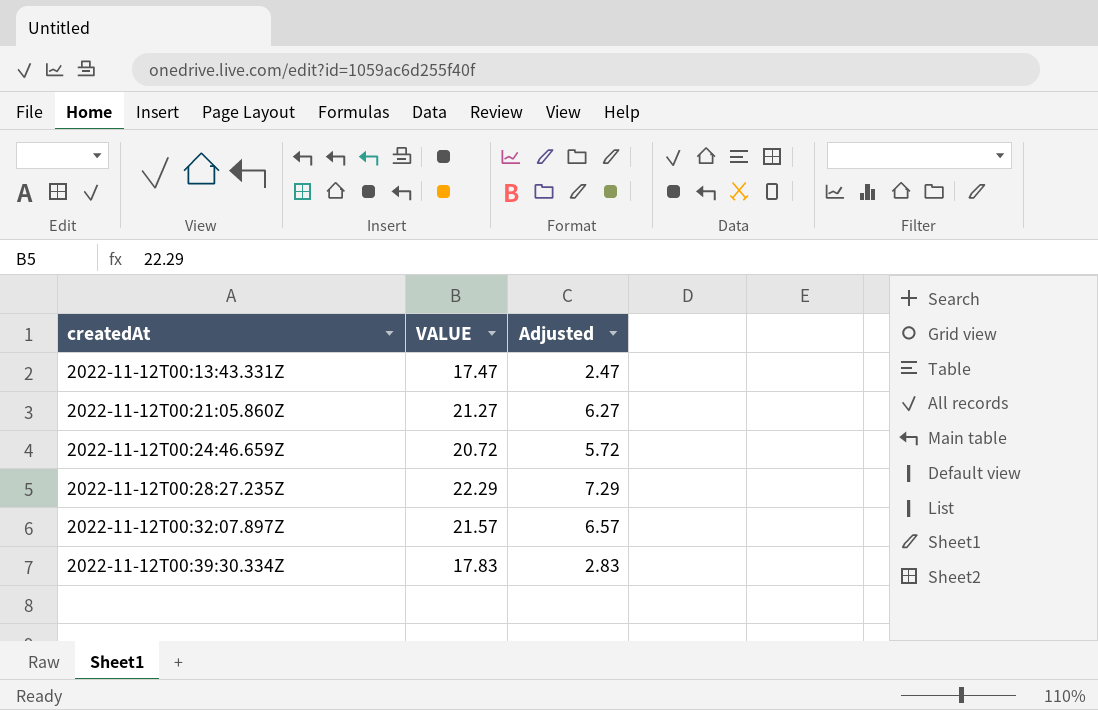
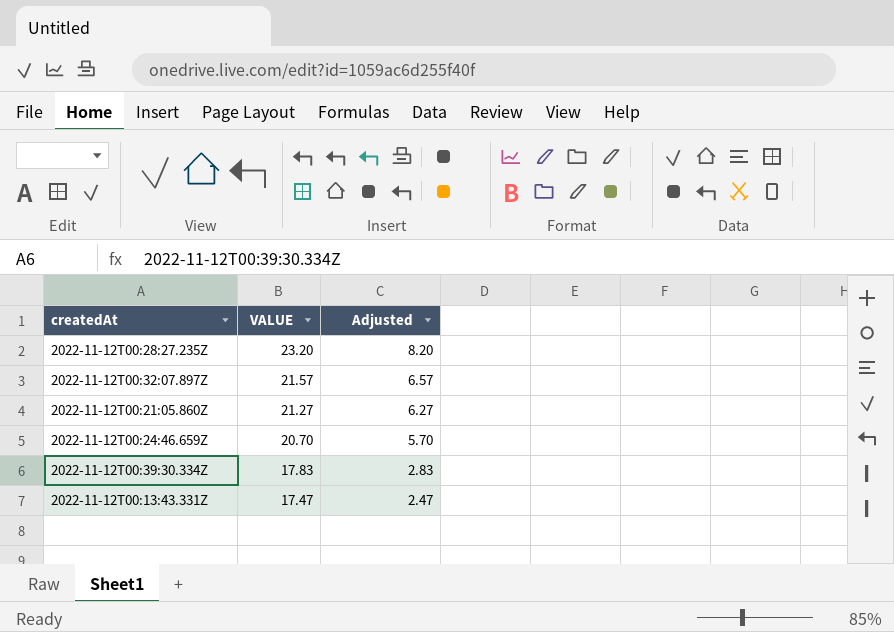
row order: createdAt ascending -> VALUE descending
2022-11-12T00:28:27.235Z | VALUE: 22.29 -> 23.20
2022-11-12T00:28:27.235Z | Adjusted: 7.29 -> 8.20
2022-11-12T00:24:46.659Z | VALUE: 20.72 -> 20.70
2022-11-12T00:24:46.659Z | Adjusted: 5.72 -> 5.70

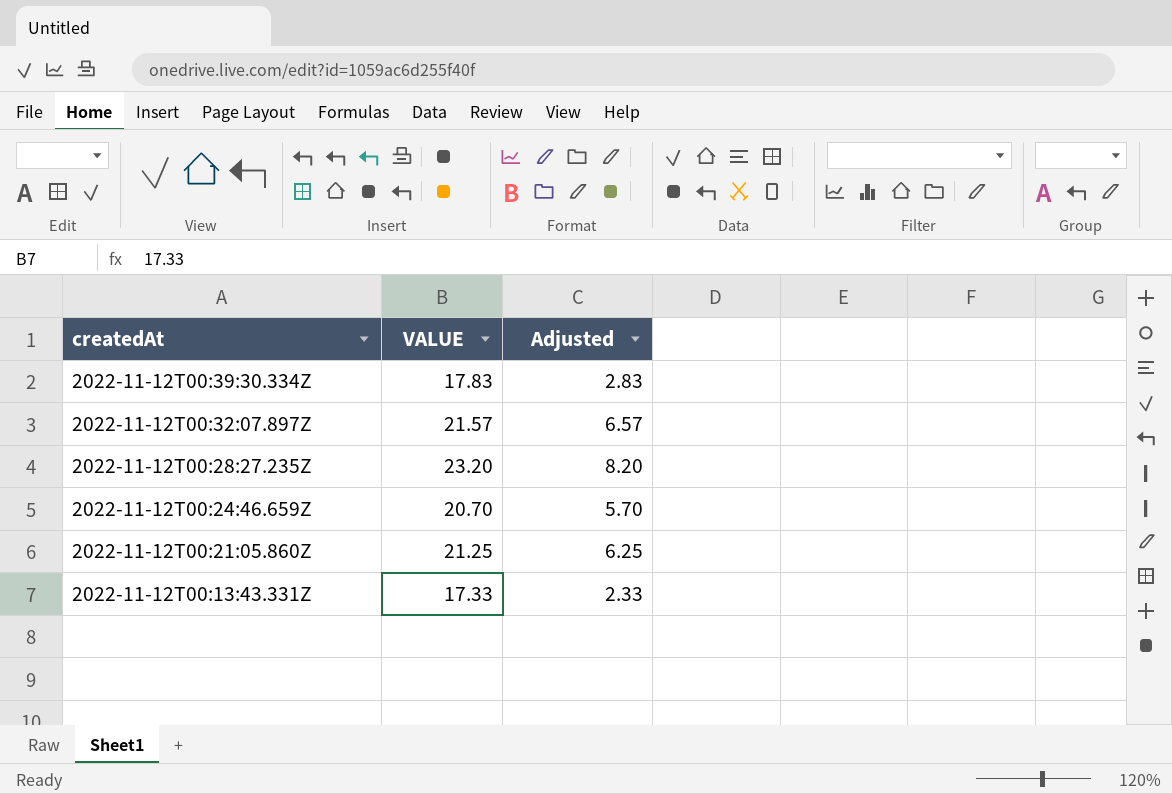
row order: VALUE descending -> createdAt descending
2022-11-12T00:21:05.860Z | VALUE: 21.27 -> 21.25
2022-11-12T00:21:05.860Z | Adjusted: 6.27 -> 6.25
2022-11-12T00:13:43.331Z | VALUE: 17.47 -> 17.33
2022-11-12T00:13:43.331Z | Adjusted: 2.47 -> 2.33

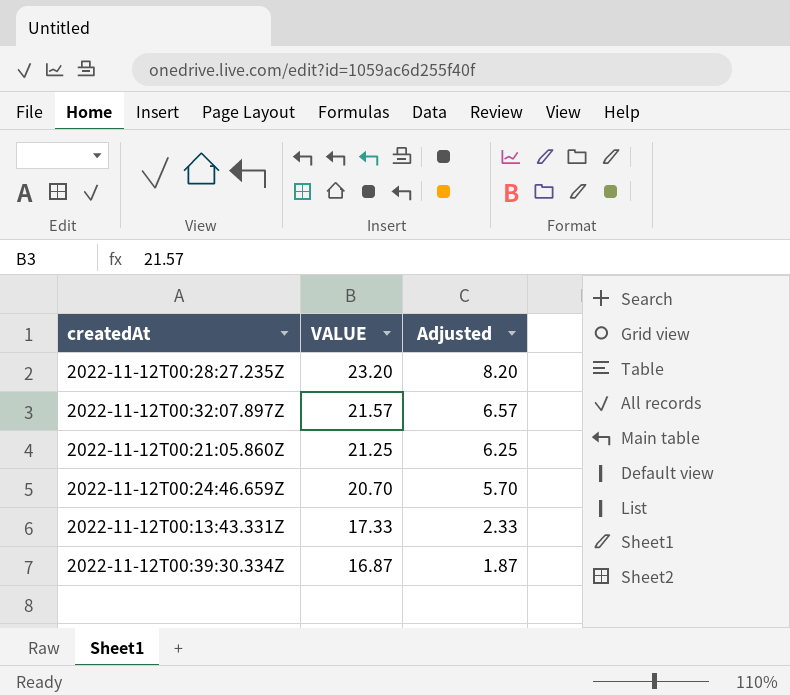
row order: createdAt descending -> VALUE descending
2022-11-12T00:39:30.334Z | VALUE: 17.83 -> 16.87
2022-11-12T00:39:30.334Z | Adjusted: 2.83 -> 1.87

